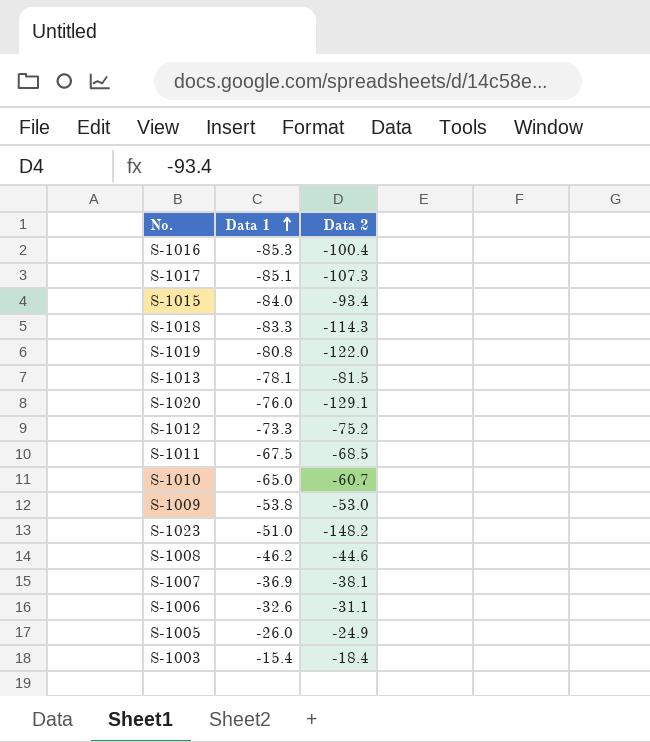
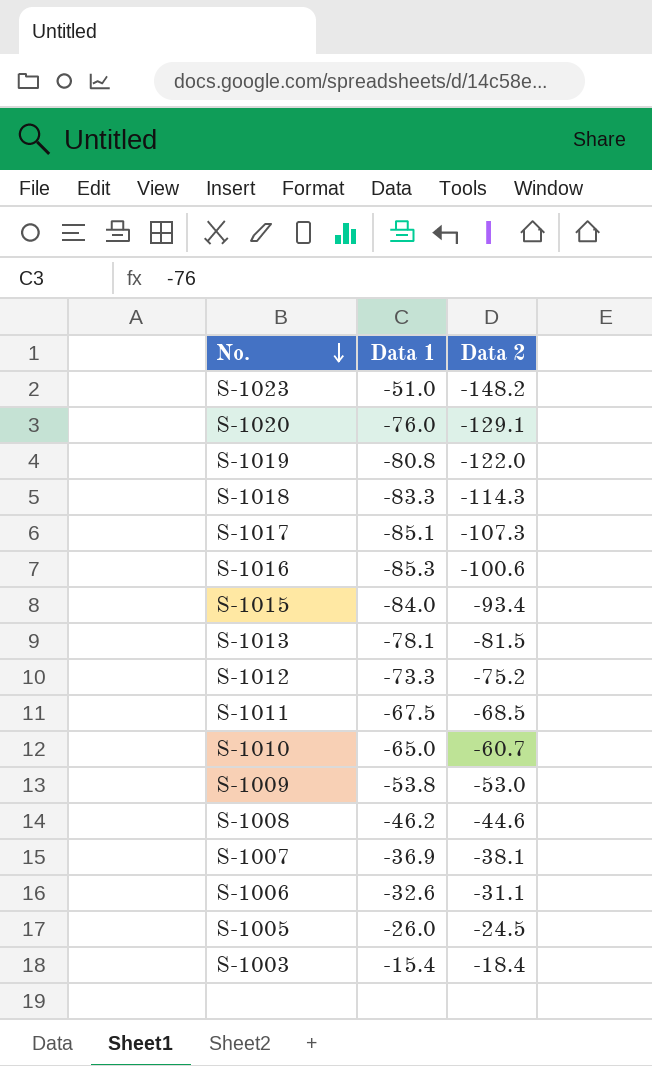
row order: Data 1 ascending -> No. descending
S-1016 | Data 2: -100.4 -> -100.6
S-1005 | Data 2: -24.9 -> -24.5

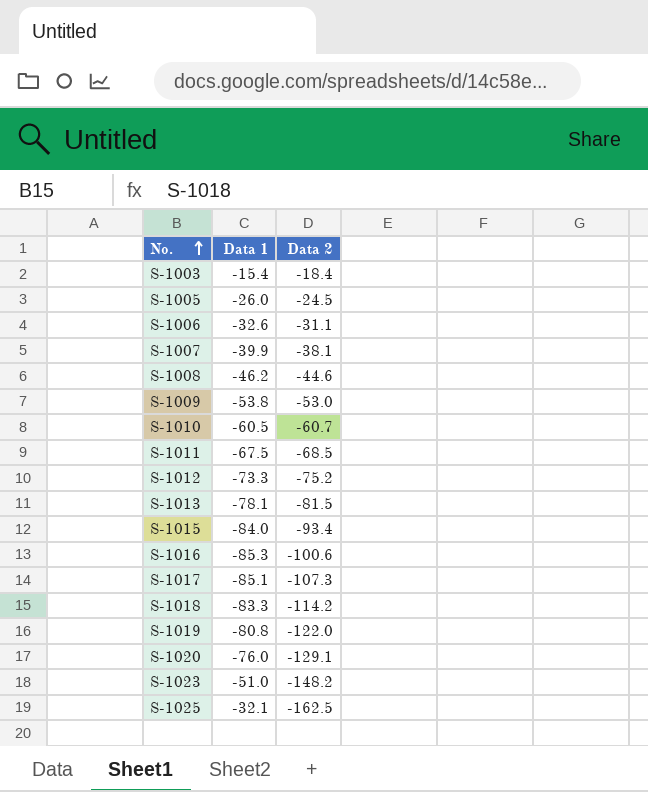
row order: No. descending -> No. ascending
S-1007 | Data 1: -36.9 -> -39.9
S-1010 | Data 1: -65.0 -> -60.5
S-1018 | Data 2: -114.3 -> -114.2
row S-1025: none -> -32.1 | -162.5

